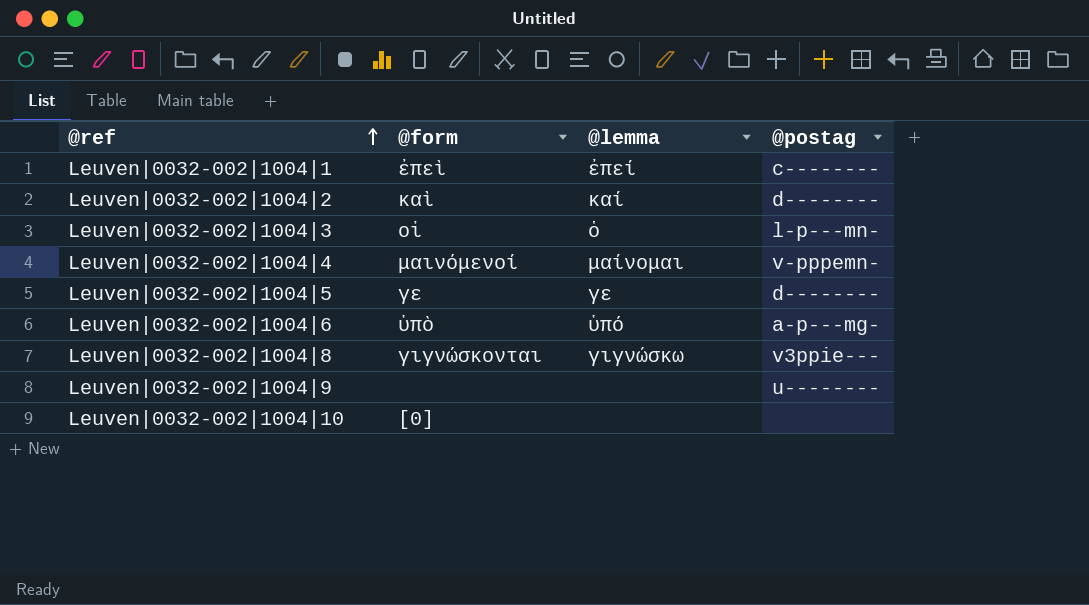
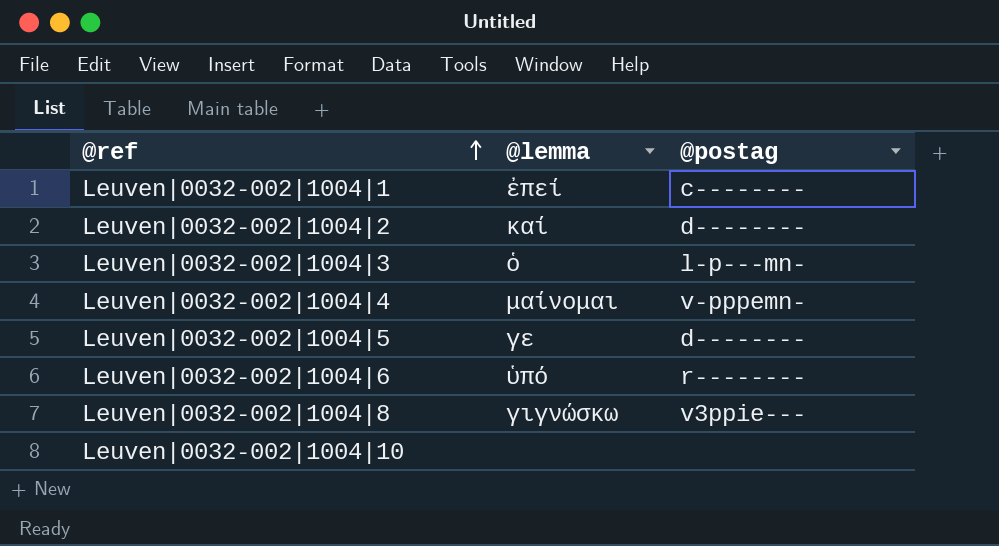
column @form | position: 2 -> none
row Leuven|0032-002|1004|9: none | none | u-------- -> none
Leuven|0032-002|1004|6 | @postag: a-p---mg- -> r--------

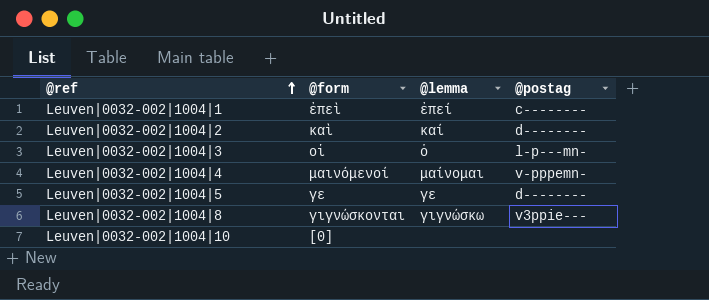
column @form | position: none -> 2
row Leuven|0032-002|1004|6: ὑπό | r-------- -> none

